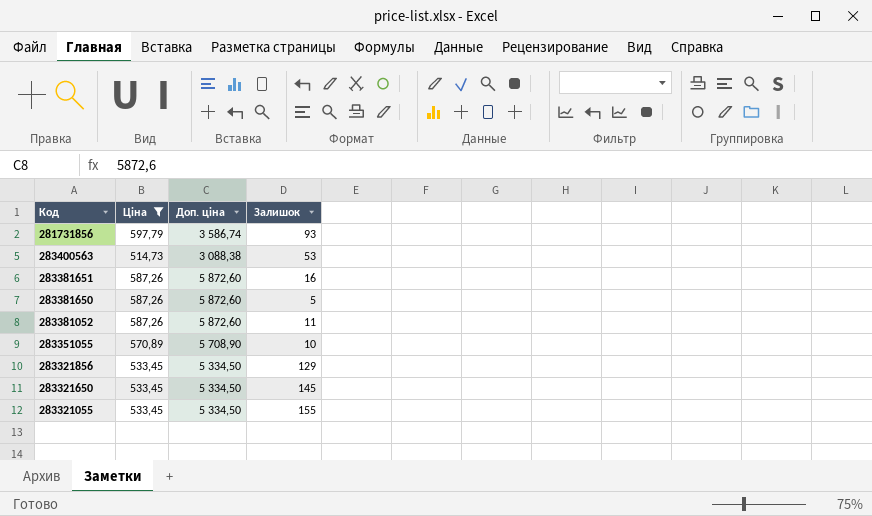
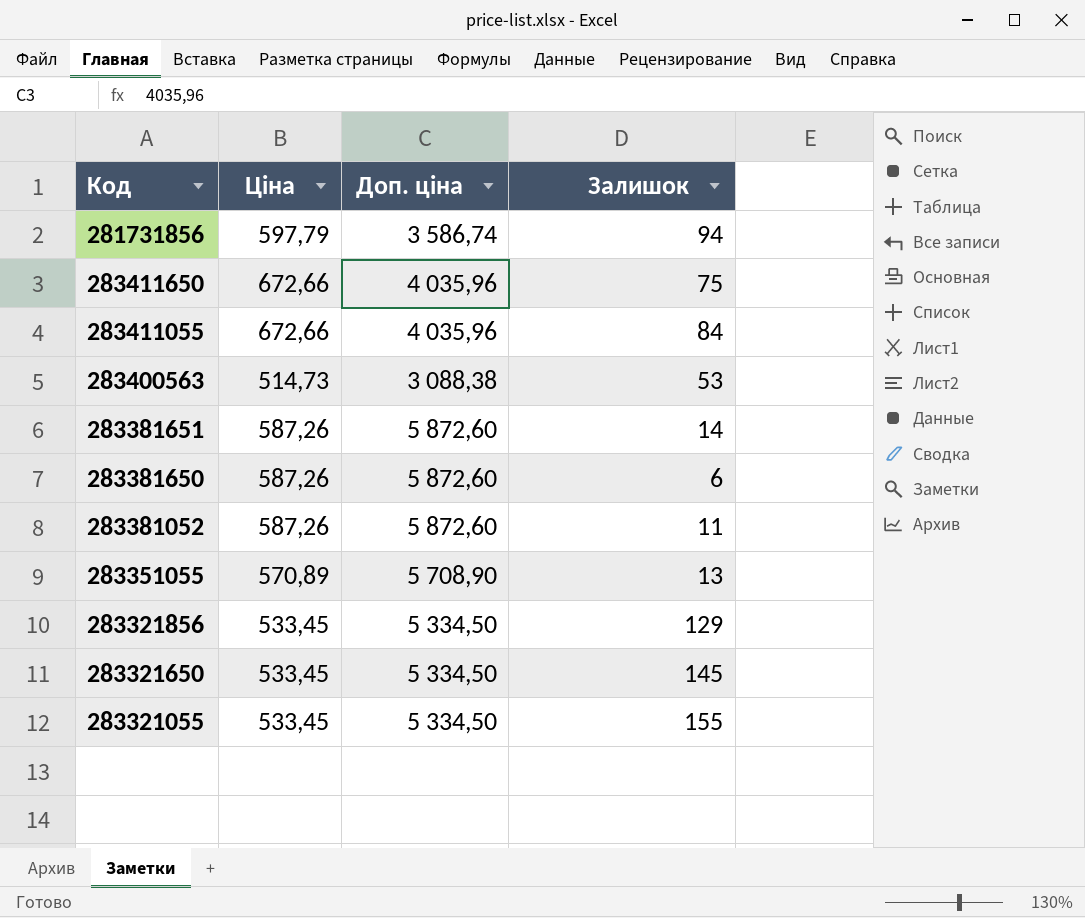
filter: Ціна != 672,66 -> none
281731856 | Залишок: 93 -> 94
283381651 | Залишок: 16 -> 14
283381650 | Залишок: 5 -> 6
283351055 | Залишок: 10 -> 13

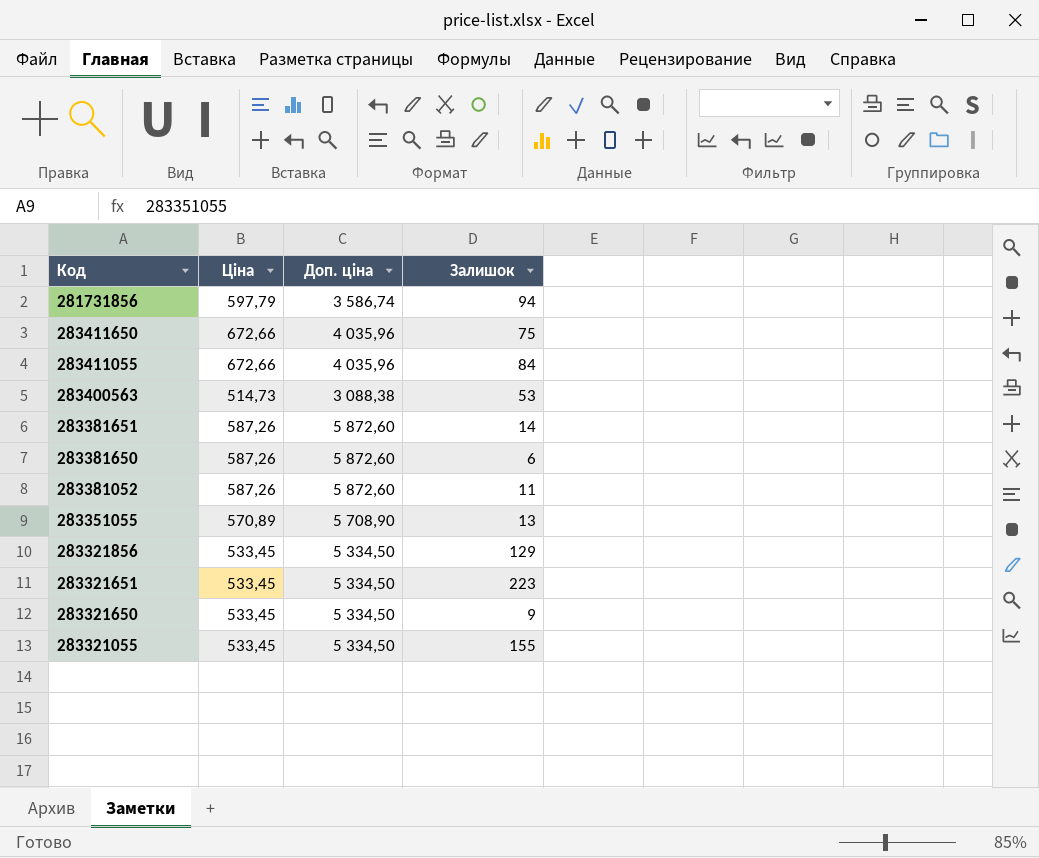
row 283321651: none -> 533,45 | 5 334,50 | 223
283321650 | Залишок: 145 -> 9

